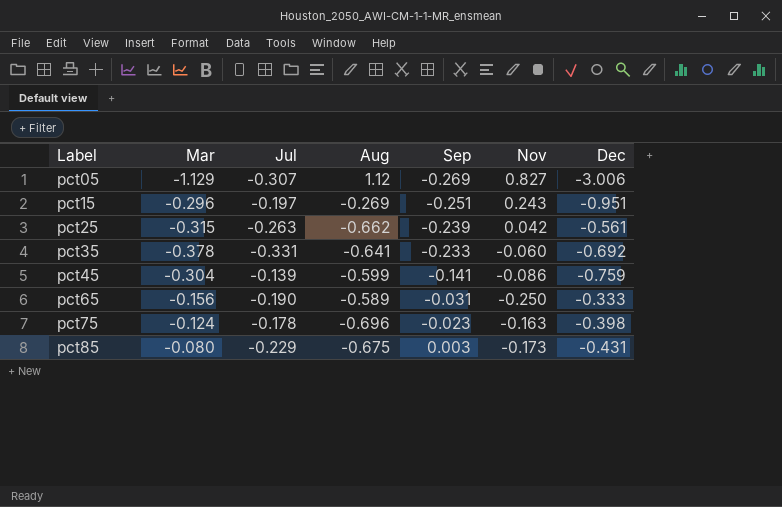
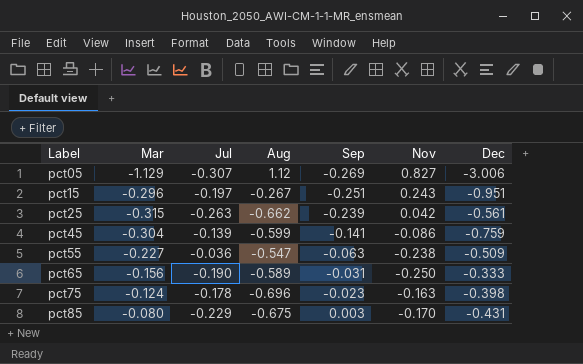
row pct35: -0.378 | -0.331 | -0.641 | -0.233 | -0.060 | -0.692 -> none
pct15 | Aug: -0.269 -> -0.267
row pct55: none -> -0.227 | -0.036 | -0.547 | -0.063 | -0.238 | -0.509
pct85 | Nov: -0.173 -> -0.170

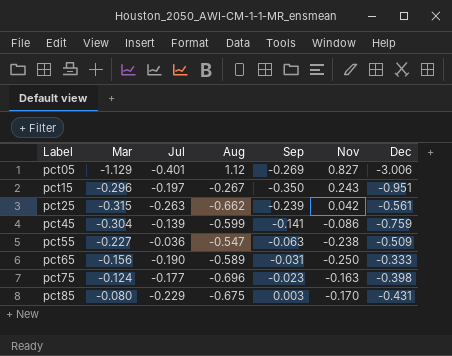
pct05 | Jul: -0.307 -> -0.401
pct15 | Sep: -0.251 -> -0.350
pct75 | Jul: -0.178 -> -0.177

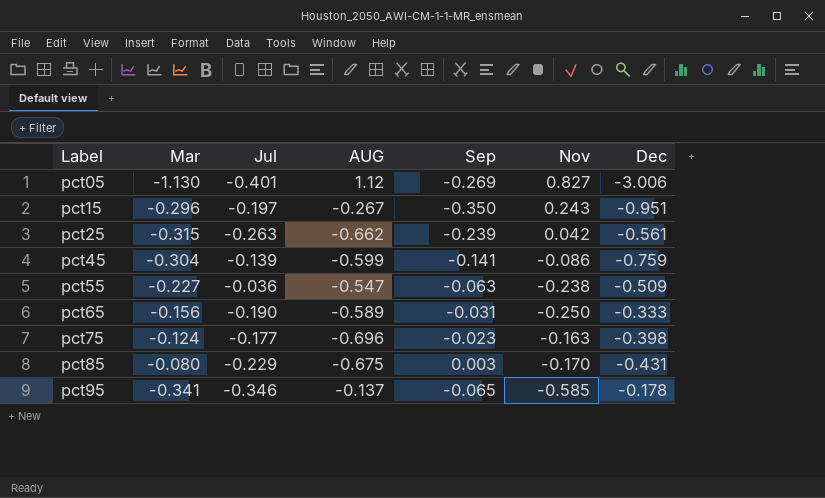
column name: Aug -> AUG
pct05 | Mar: -1.129 -> -1.130
row pct95: none -> -0.341 | -0.346 | -0.137 | -0.065 | -0.585 | -0.178

